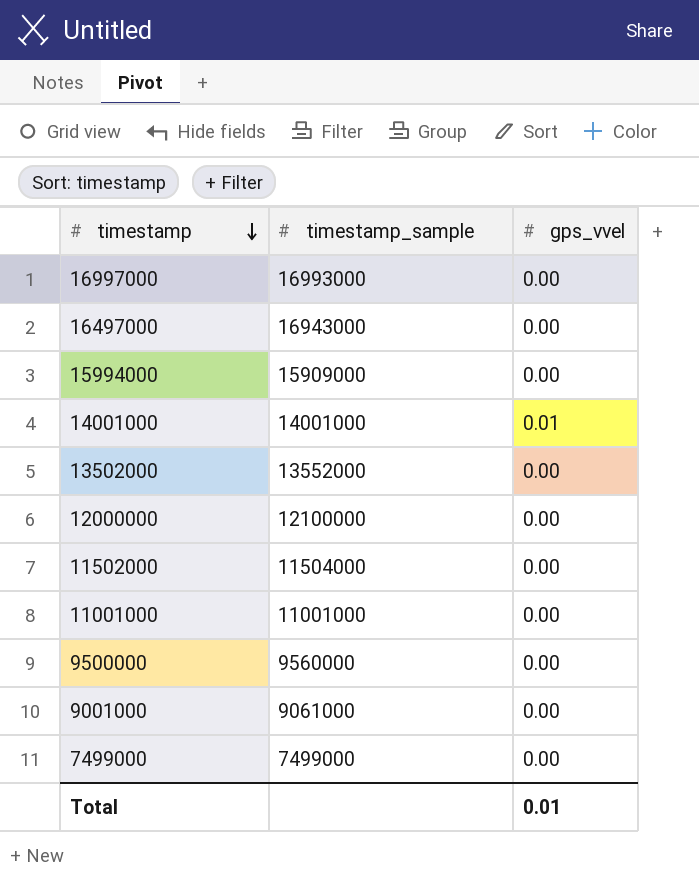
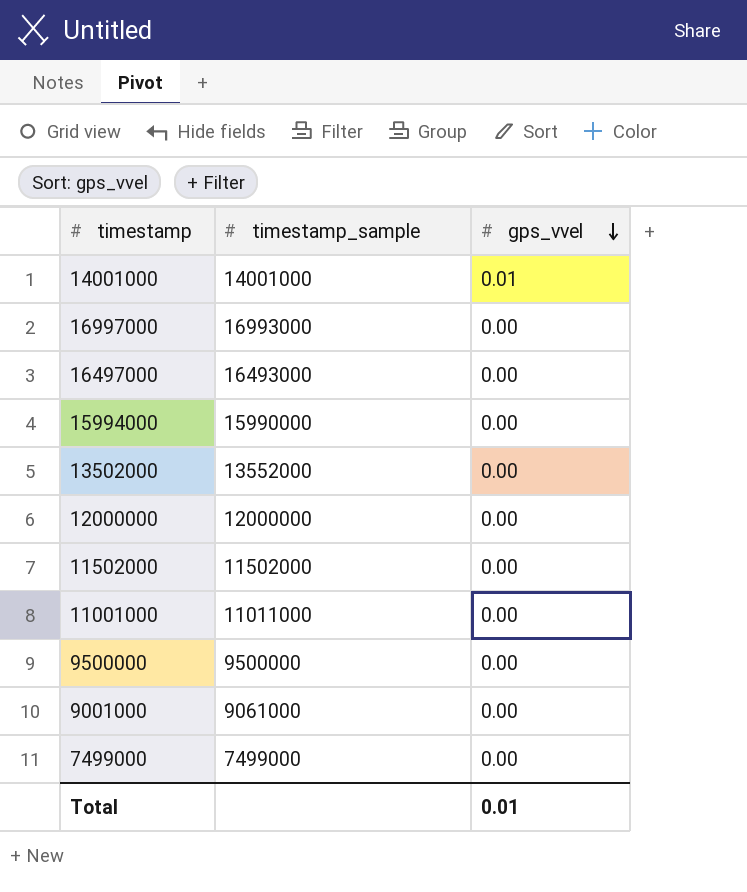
row order: timestamp descending -> gps_vvel descending
16497000 | timestamp_sample: 16943000 -> 16493000
15994000 | timestamp_sample: 15909000 -> 15990000
12000000 | timestamp_sample: 12100000 -> 12000000
11502000 | timestamp_sample: 11504000 -> 11502000
11001000 | timestamp_sample: 11001000 -> 11011000
9500000 | timestamp_sample: 9560000 -> 9500000

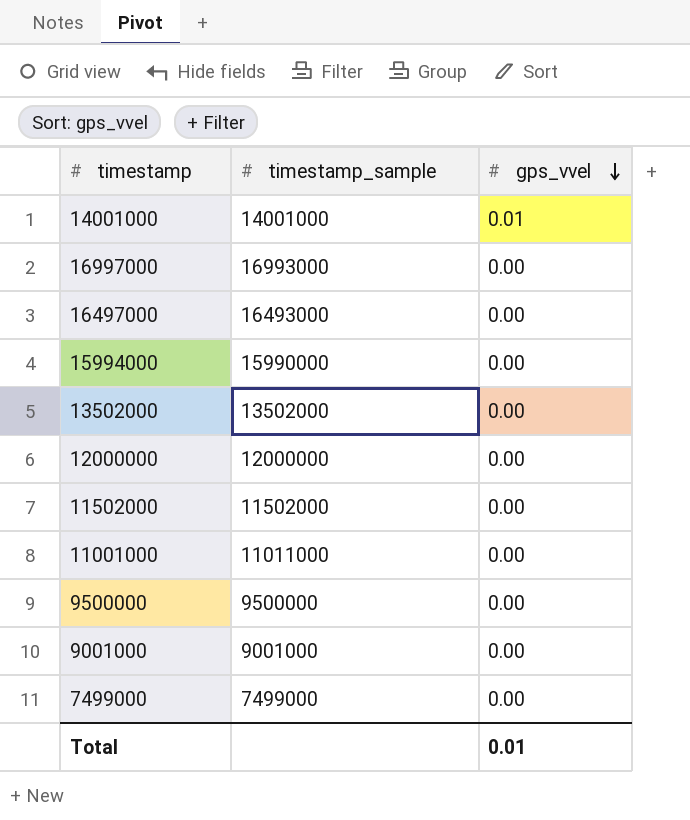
13502000 | timestamp_sample: 13552000 -> 13502000
9001000 | timestamp_sample: 9061000 -> 9001000

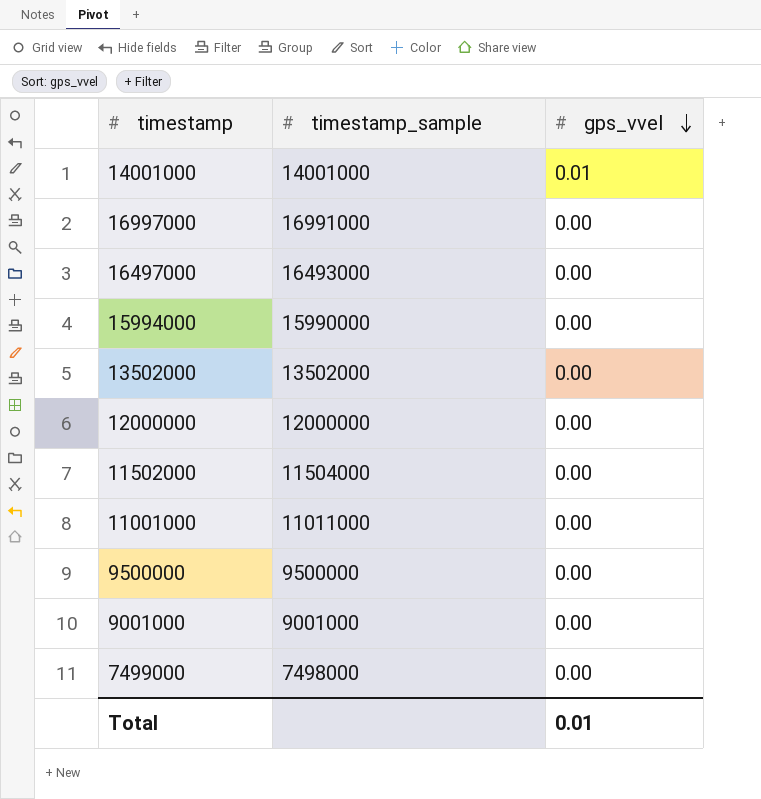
16997000 | timestamp_sample: 16993000 -> 16991000
11502000 | timestamp_sample: 11502000 -> 11504000
7499000 | timestamp_sample: 7499000 -> 7498000

